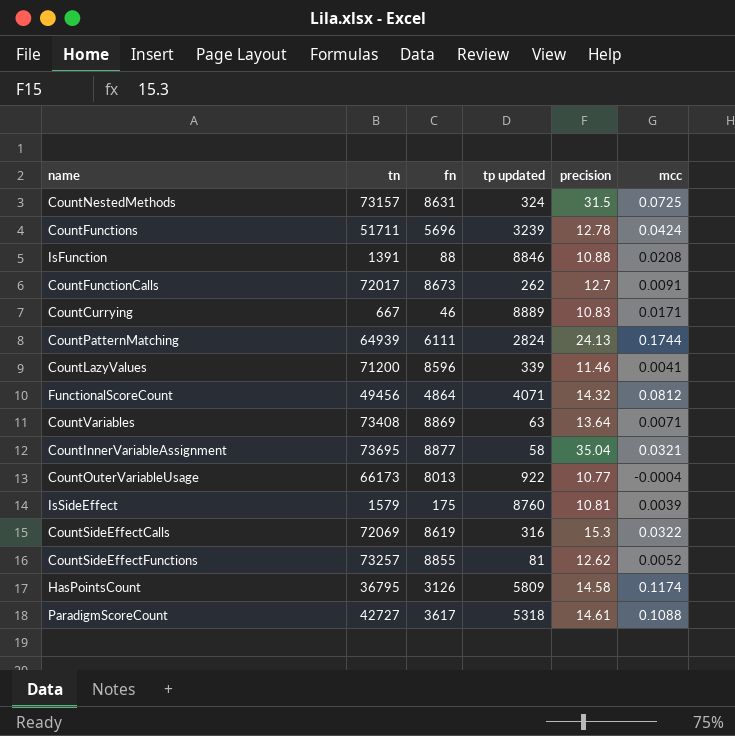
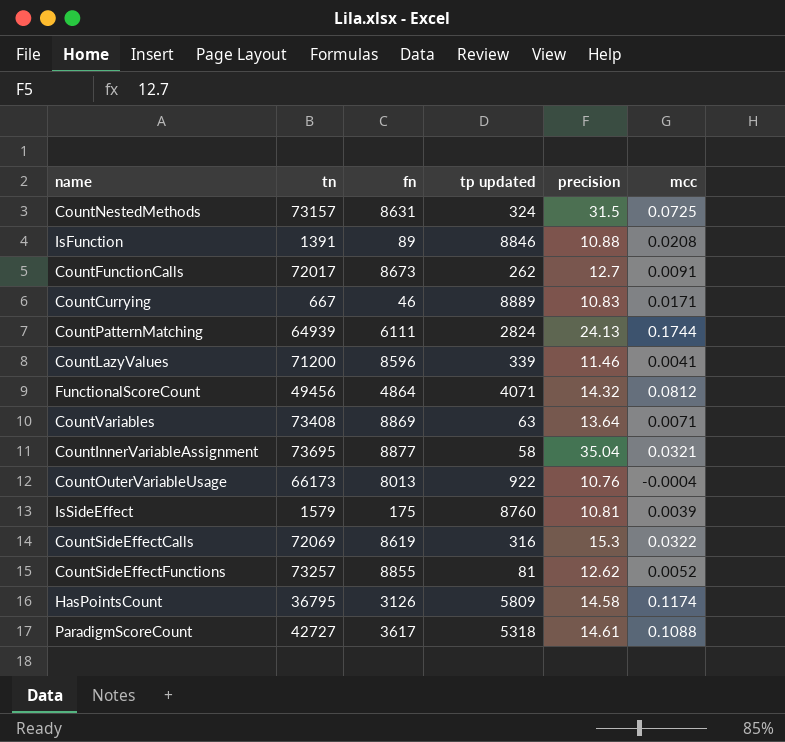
row CountFunctions: 51711 | 5696 | 3239 | 12.78 | 0.0424 -> none
IsFunction | fn: 88 -> 89
CountOuterVariableUsage | precision: 10.77 -> 10.76

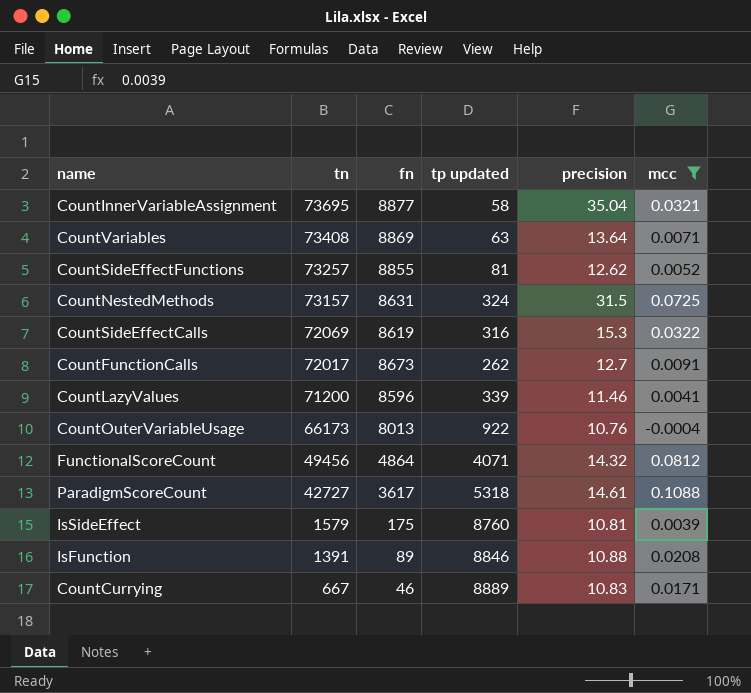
filter: none -> mcc <= 0.1088
row order: none -> tn descending

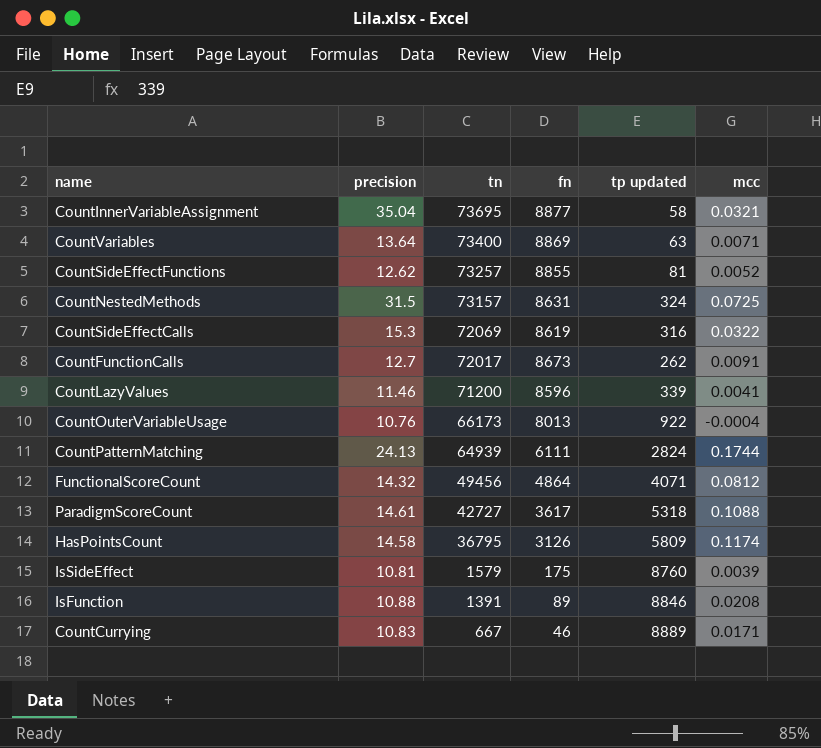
filter: mcc <= 0.1088 -> none
column precision | position: 5 -> 2
CountVariables | tn: 73408 -> 73400

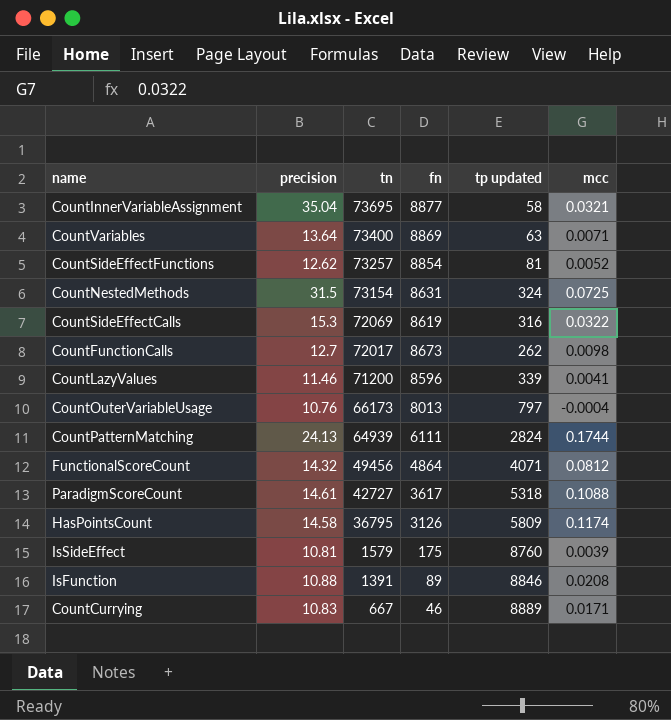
CountSideEffectFunctions | fn: 8855 -> 8854
CountNestedMethods | tn: 73157 -> 73154
CountFunctionCalls | mcc: 0.0091 -> 0.0098
CountOuterVariableUsage | tp updated: 922 -> 797

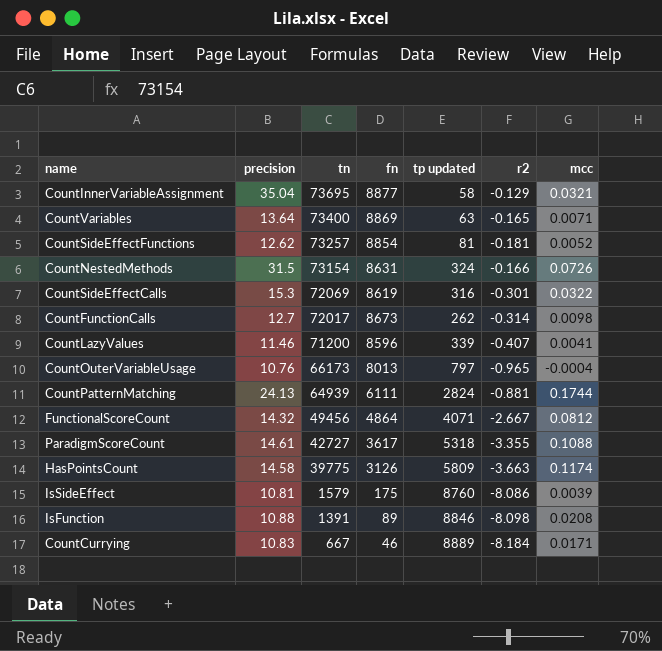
column r2 | position: none -> 6
CountNestedMethods | mcc: 0.0725 -> 0.0726
HasPointsCount | tn: 36795 -> 39775

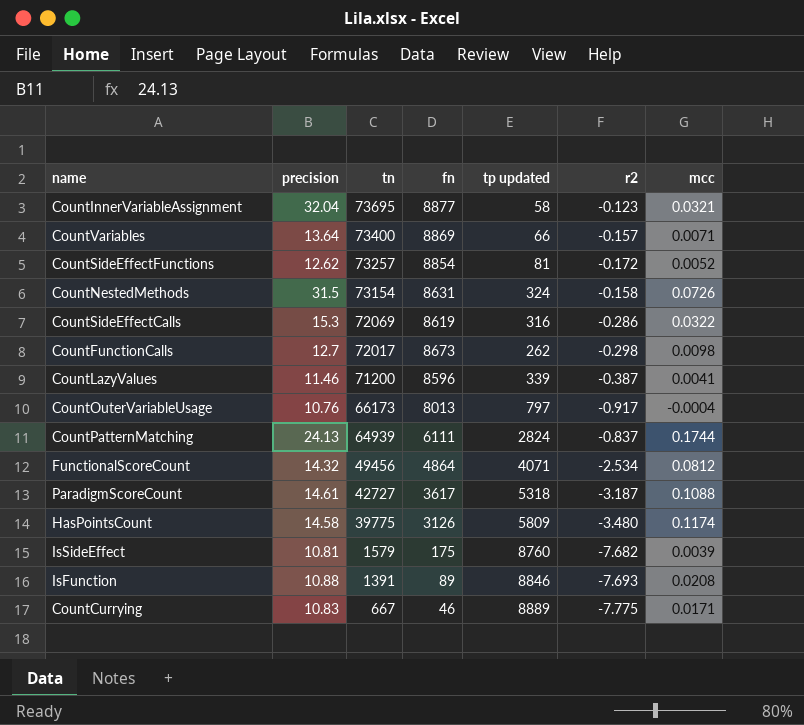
CountInnerVariableAssignment | precision: 35.04 -> 32.04
CountInnerVariableAssignment | r2: -0.129 -> -0.123
CountVariables | tp updated: 63 -> 66
CountVariables | r2: -0.165 -> -0.157
CountSideEffectFunctions | r2: -0.181 -> -0.172
CountNestedMethods | r2: -0.166 -> -0.158
CountSideEffectCalls | r2: -0.301 -> -0.286
CountFunctionCalls | r2: -0.314 -> -0.298
CountLazyValues | r2: -0.407 -> -0.387
CountOuterVariableUsage | r2: -0.965 -> -0.917
CountPatternMatching | r2: -0.881 -> -0.837
FunctionalScoreCount | r2: -2.667 -> -2.534
ParadigmScoreCount | r2: -3.355 -> -3.187
HasPointsCount | r2: -3.663 -> -3.480
IsSideEffect | r2: -8.086 -> -7.682
IsFunction | r2: -8.098 -> -7.693
CountCurrying | r2: -8.184 -> -7.775

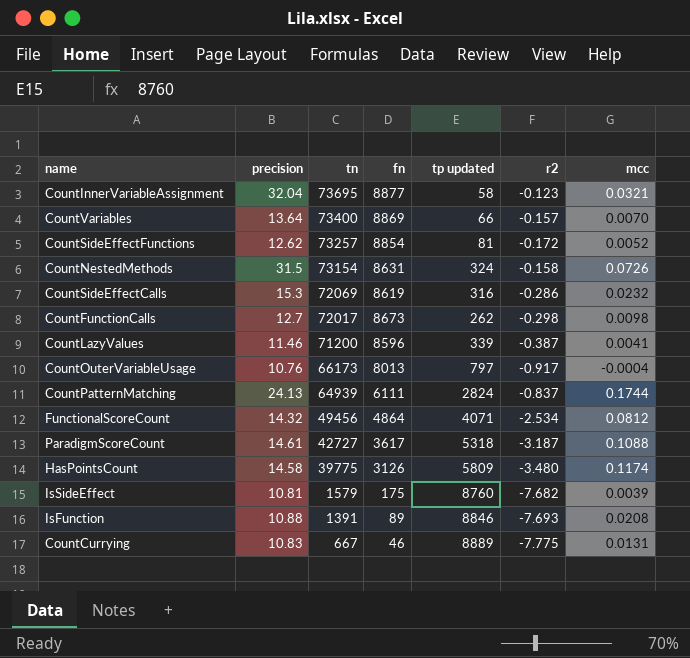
CountVariables | mcc: 0.0071 -> 0.0070
CountSideEffectCalls | mcc: 0.0322 -> 0.0232
CountCurrying | mcc: 0.0171 -> 0.0131

